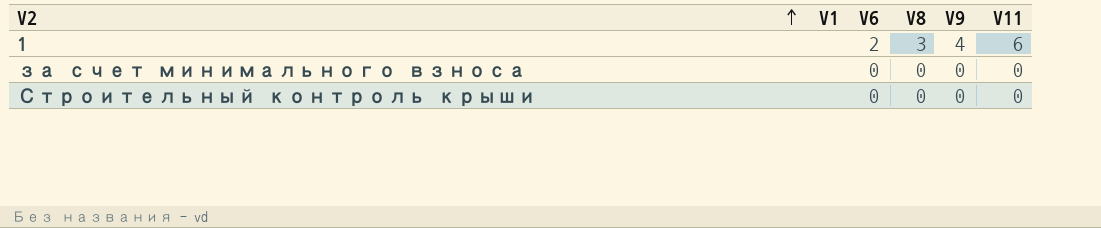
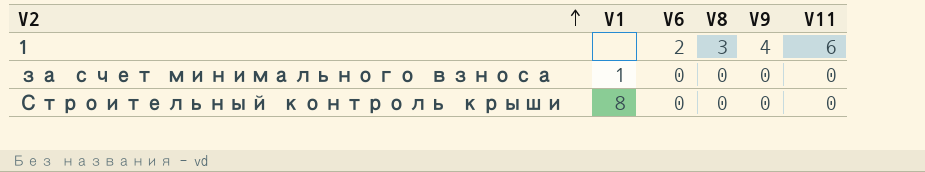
за счет минимального взноса | V1: none -> 1
Строительный контроль крыши | V1: none -> 8

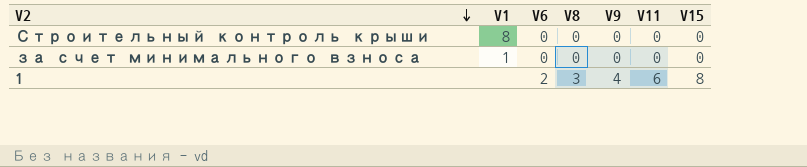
row order: V2 ascending -> V2 descending
column V15 | position: none -> 7

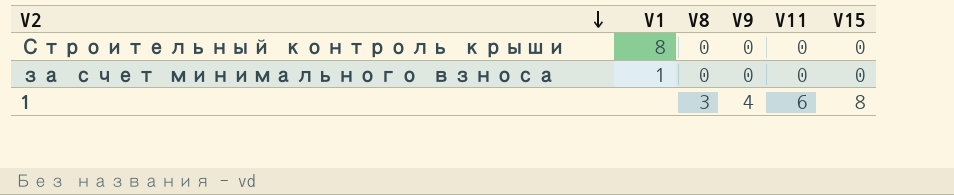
column V6 | position: 3 -> none

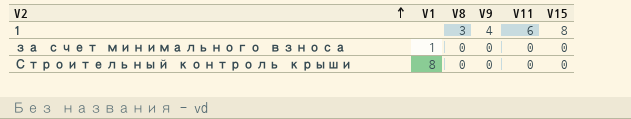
row order: V2 descending -> V2 ascending

